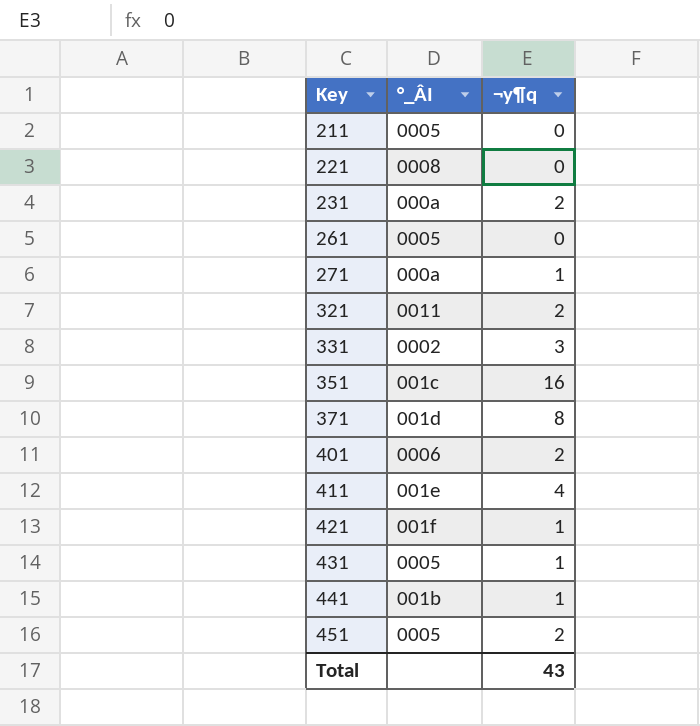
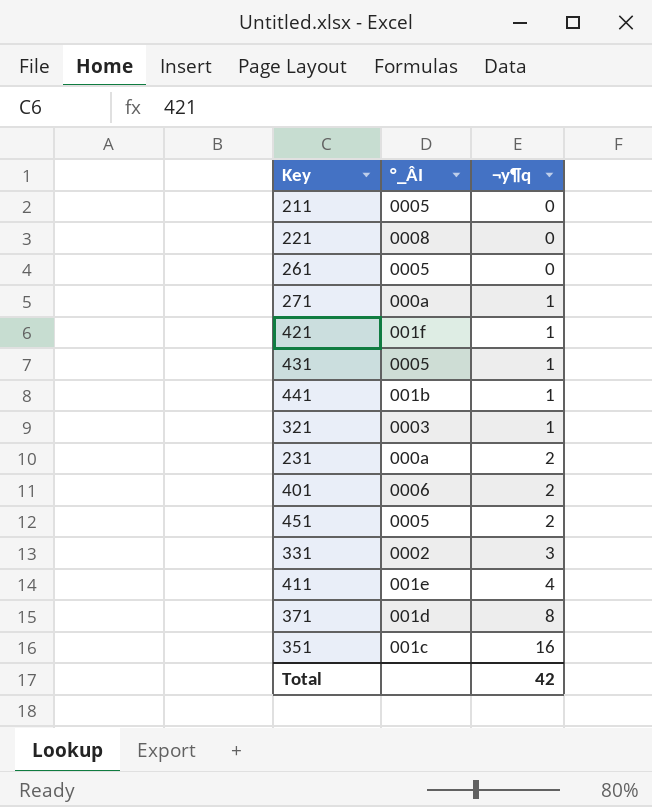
row order: Key ascending -> ¬y¶q ascending
321 | °_ÂI: 0011 -> 0003
321 | ¬y¶q: 2 -> 1
Total | ¬y¶q: 43 -> 42

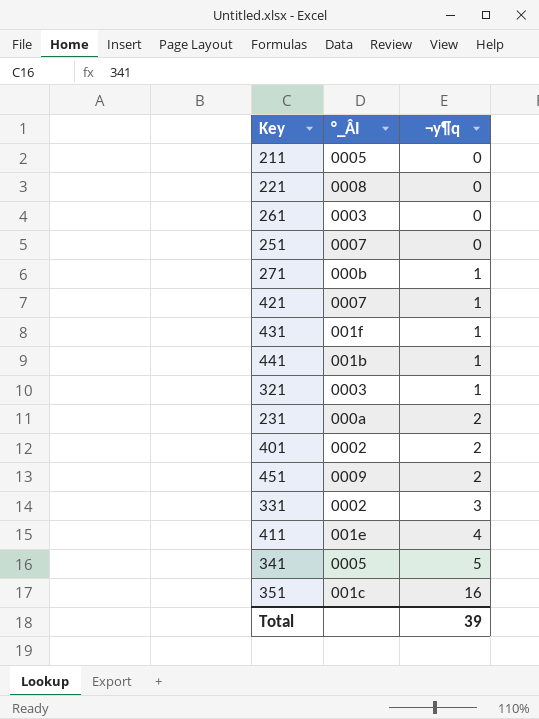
row 371: 001d | 8 -> none
261 | °_ÂI: 0005 -> 0003
row 251: none -> 0007 | 0
271 | °_ÂI: 000a -> 000b
421 | °_ÂI: 001f -> 0007
431 | °_ÂI: 0005 -> 001f
401 | °_ÂI: 0006 -> 0002
451 | °_ÂI: 0005 -> 0009
row 341: none -> 0005 | 5
Total | ¬y¶q: 42 -> 39

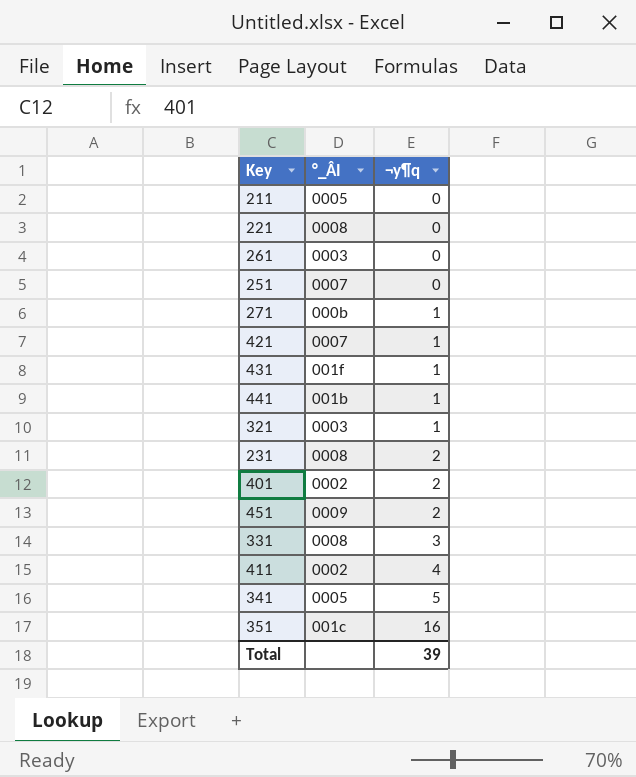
231 | °_ÂI: 000a -> 0008
331 | °_ÂI: 0002 -> 0008
411 | °_ÂI: 001e -> 0002

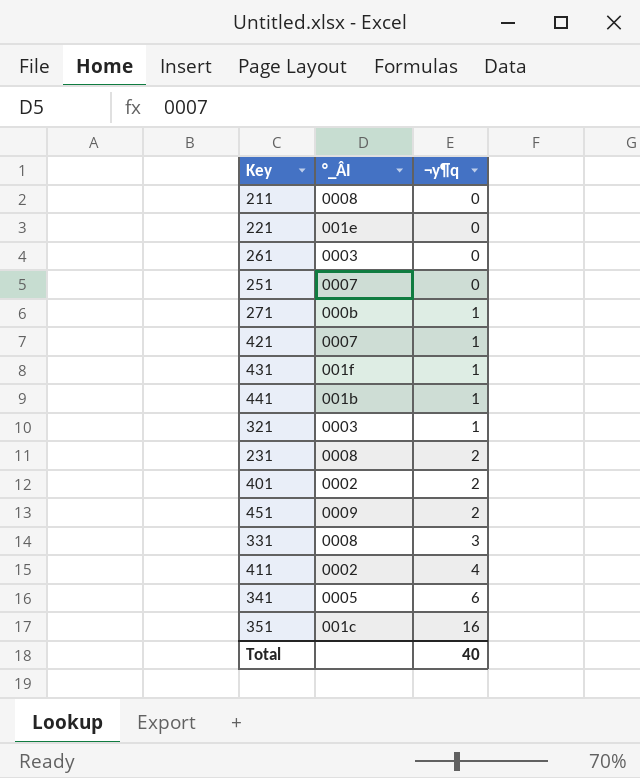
211 | °_ÂI: 0005 -> 0008
221 | °_ÂI: 0008 -> 001e
341 | ¬y¶q: 5 -> 6
Total | ¬y¶q: 39 -> 40

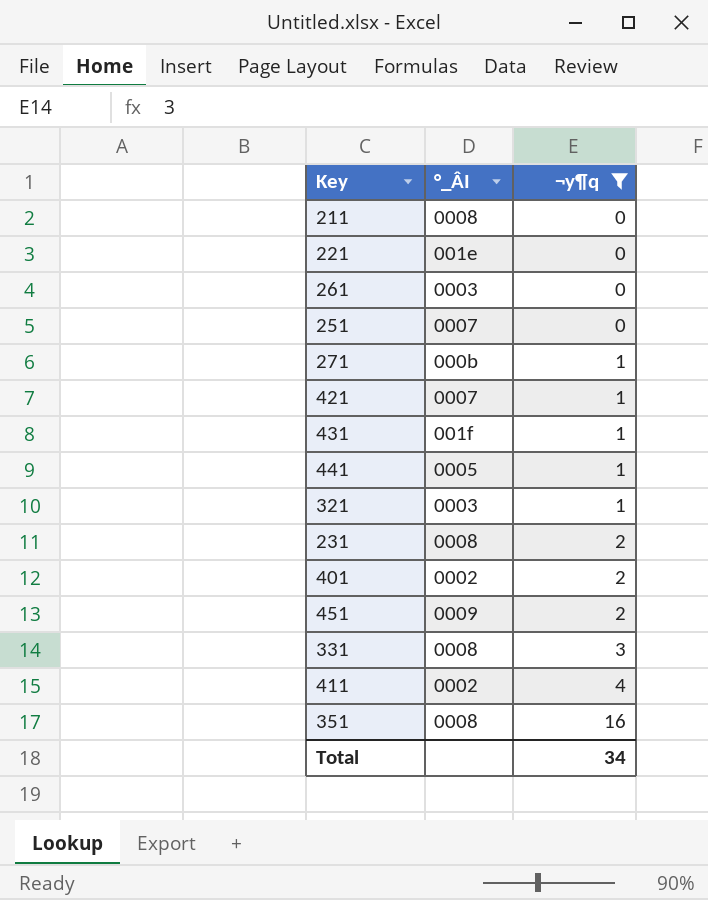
filter: none -> ¬y¶q != 6
441 | °_ÂI: 001b -> 0005
351 | °_ÂI: 001c -> 0008
Total | ¬y¶q: 40 -> 34

